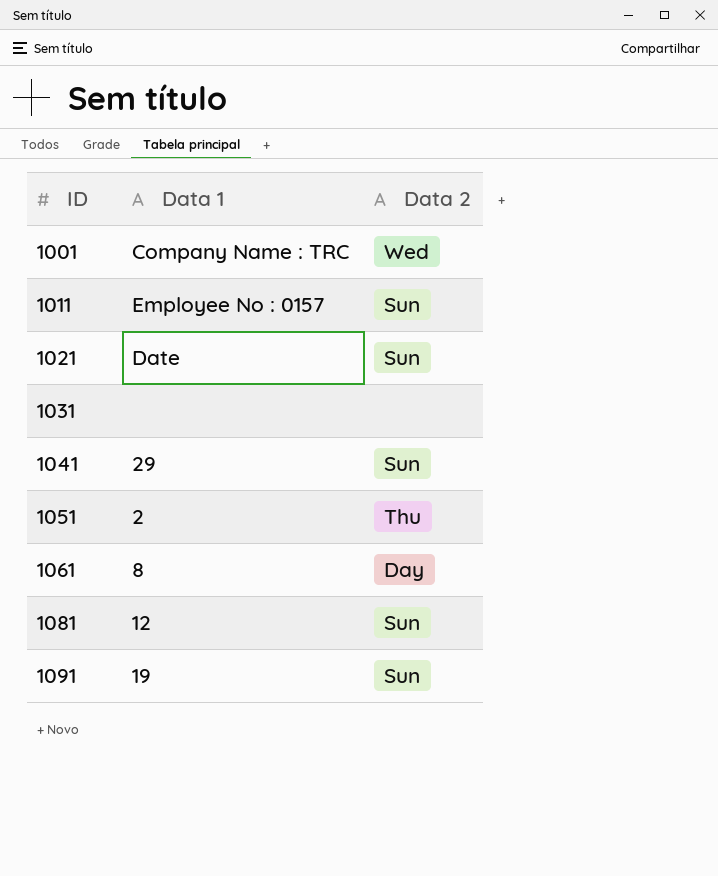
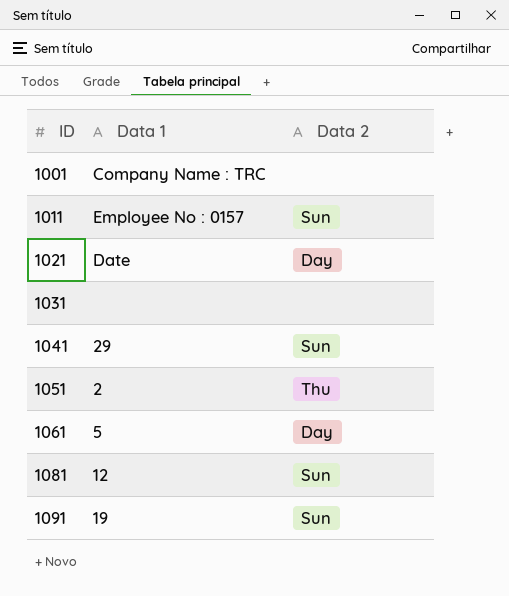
1001 | Data 2: Wed -> none
1021 | Data 2: Sun -> Day
1061 | Data 1: 8 -> 5

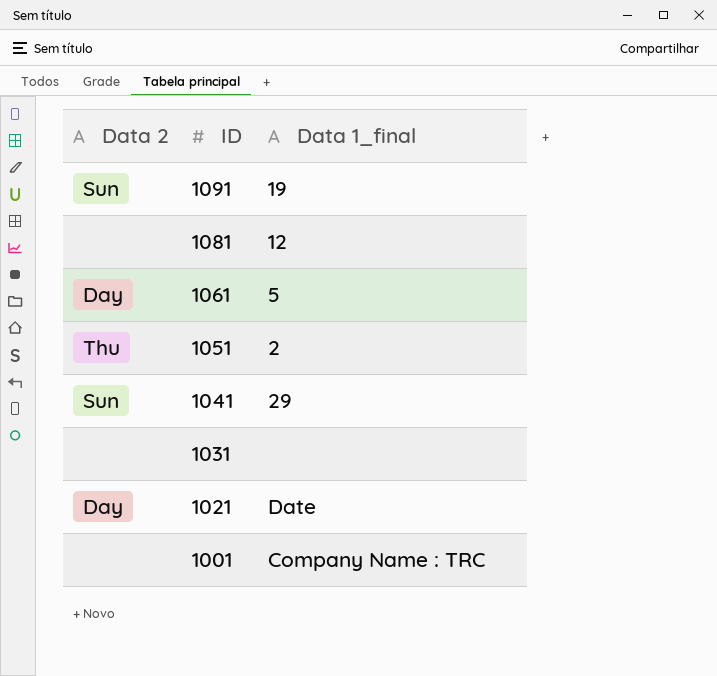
row order: ID ascending -> ID descending
column Data 2 | position: 3 -> 1
column name: Data 1 -> Data 1_final
row 1011: Employee No : 0157 | Sun -> none
1081 | Data 2: Sun -> none

